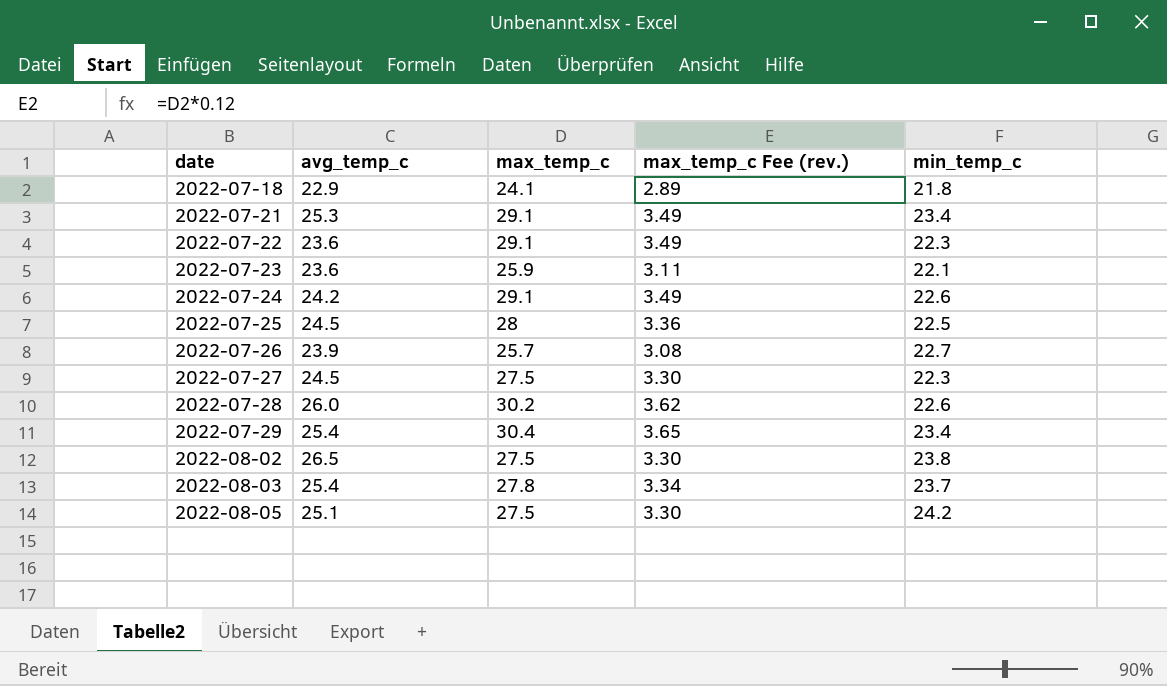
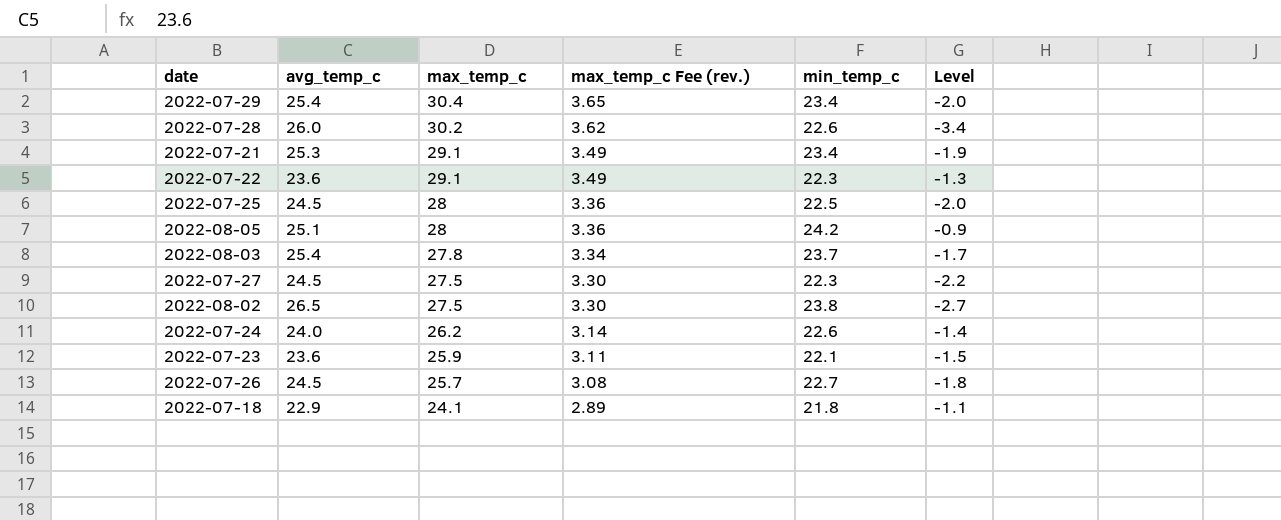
row order: date ascending -> max_temp_c descending
column Level | formula: none -> [min_temp_c] - [avg_temp_c]
2022-08-05 | max_temp_c: 27.5 -> 28
2022-08-05 | max_temp_c Fee (rev.): 3.30 -> 3.36
2022-07-24 | avg_temp_c: 24.2 -> 24.0
2022-07-24 | max_temp_c: 29.1 -> 26.2
2022-07-24 | max_temp_c Fee (rev.): 3.49 -> 3.14
2022-07-26 | avg_temp_c: 23.9 -> 24.5

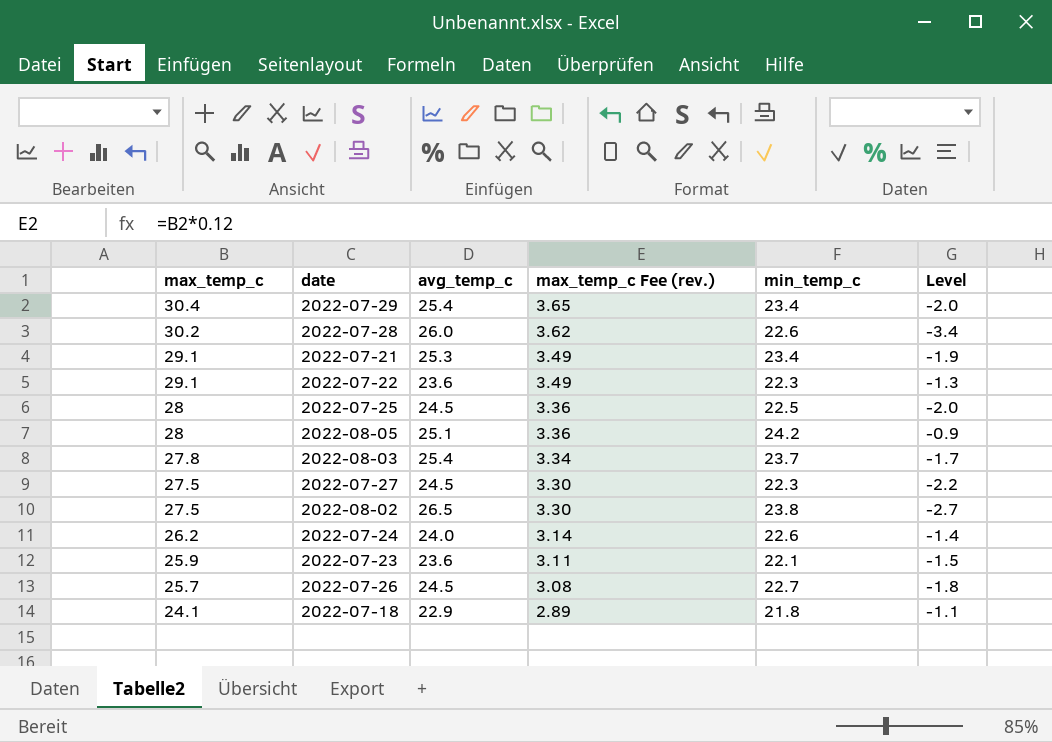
column max_temp_c | position: 3 -> 1

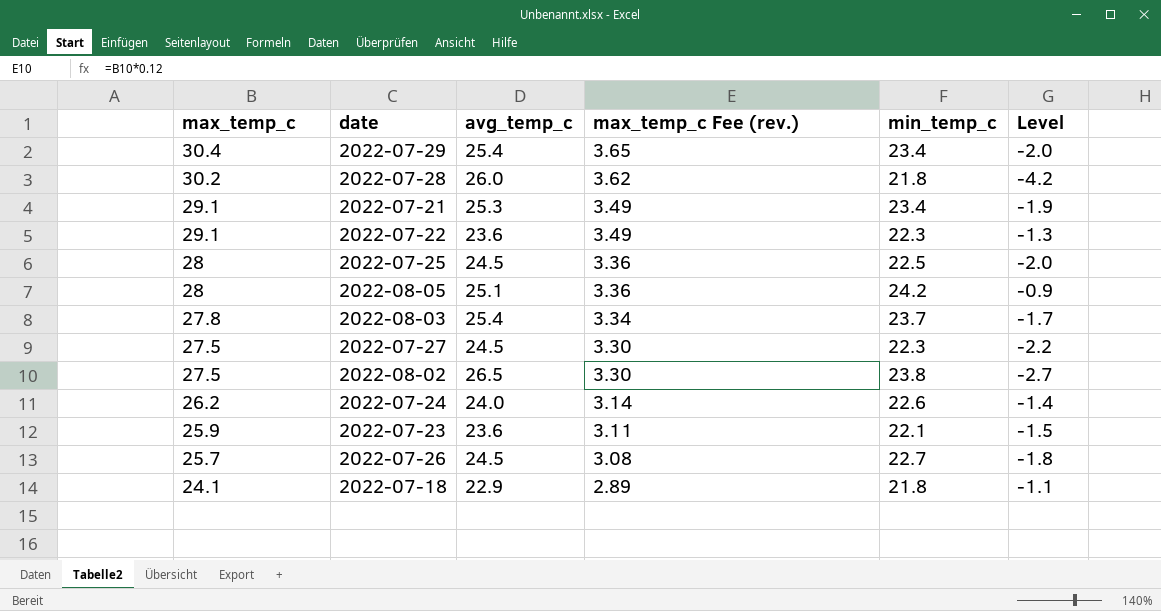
2022-07-28 | min_temp_c: 22.6 -> 21.8
2022-07-28 | Level: -3.4 -> -4.2

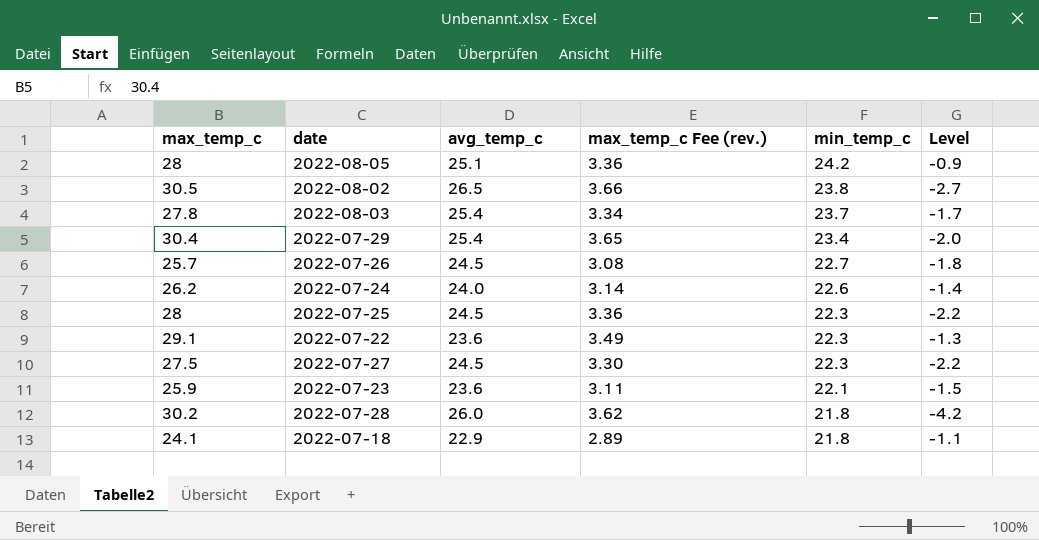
row order: max_temp_c descending -> min_temp_c descending
row 2022-07-21: 29.1 | 25.3 | 3.49 | 23.4 | -1.9 -> none
2022-08-02 | max_temp_c: 27.5 -> 30.5
2022-08-02 | max_temp_c Fee (rev.): 3.30 -> 3.66
2022-07-25 | min_temp_c: 22.5 -> 22.3
2022-07-25 | Level: -2.0 -> -2.2

